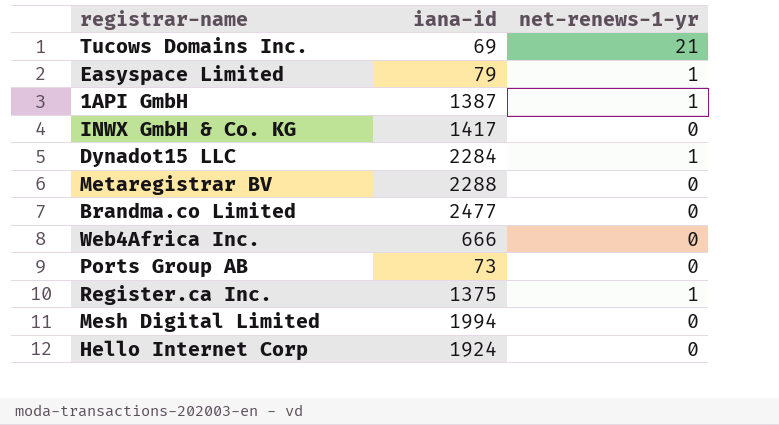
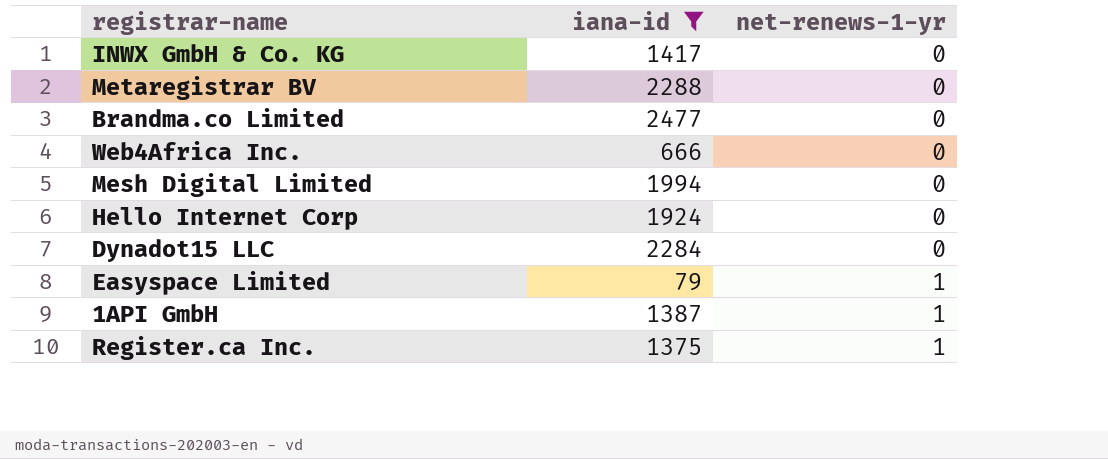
filter: none -> iana-id >= 79
row order: none -> net-renews-1-yr ascending
Dynadot15 LLC | net-renews-1-yr: 1 -> 0

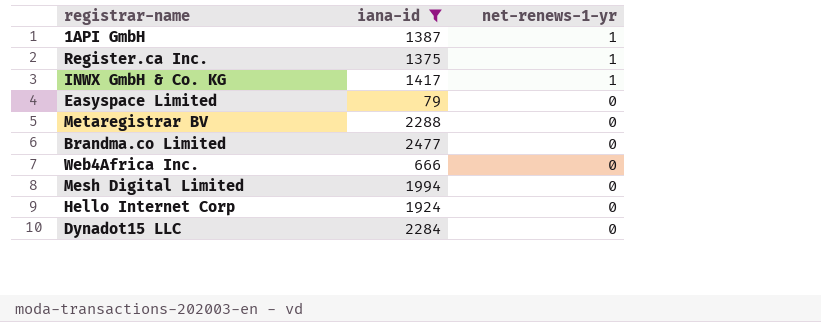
row order: net-renews-1-yr ascending -> net-renews-1-yr descending
INWX GmbH & Co. KG | net-renews-1-yr: 0 -> 1
Easyspace Limited | net-renews-1-yr: 1 -> 0

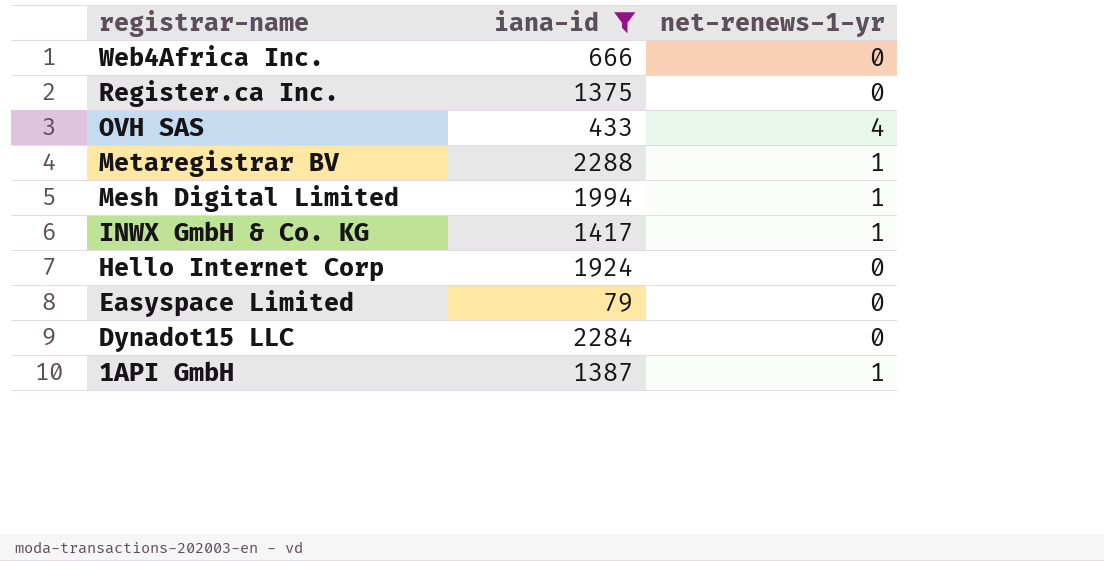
row order: net-renews-1-yr descending -> registrar-name descending
row Brandma.co Limited: 2477 | 0 -> none
Register.ca Inc. | net-renews-1-yr: 1 -> 0
row OVH SAS: none -> 433 | 4
Metaregistrar BV | net-renews-1-yr: 0 -> 1
Mesh Digital Limited | net-renews-1-yr: 0 -> 1

